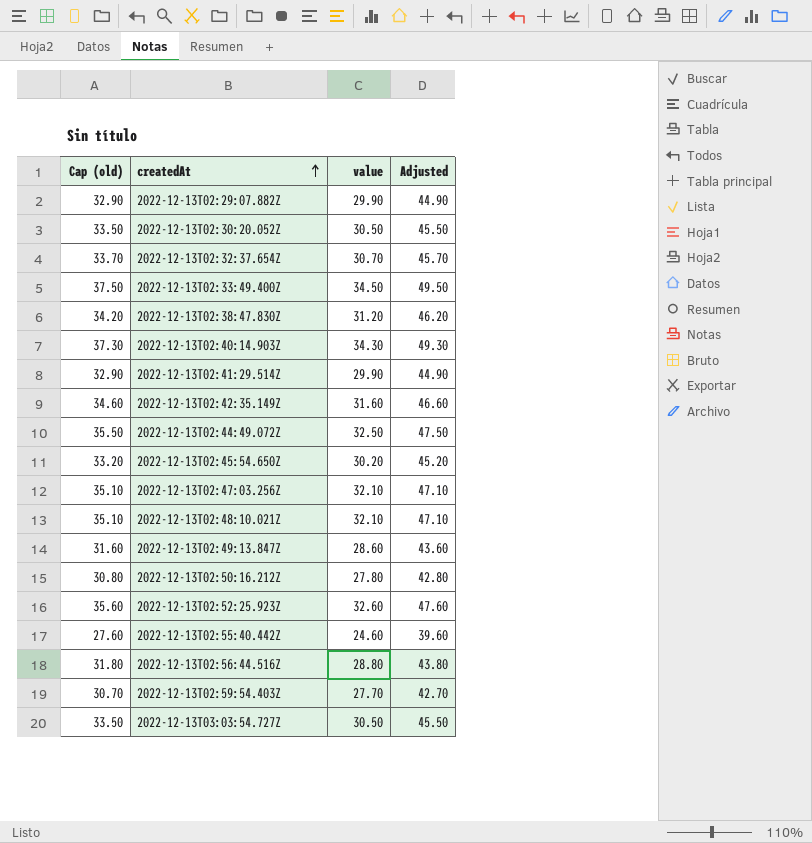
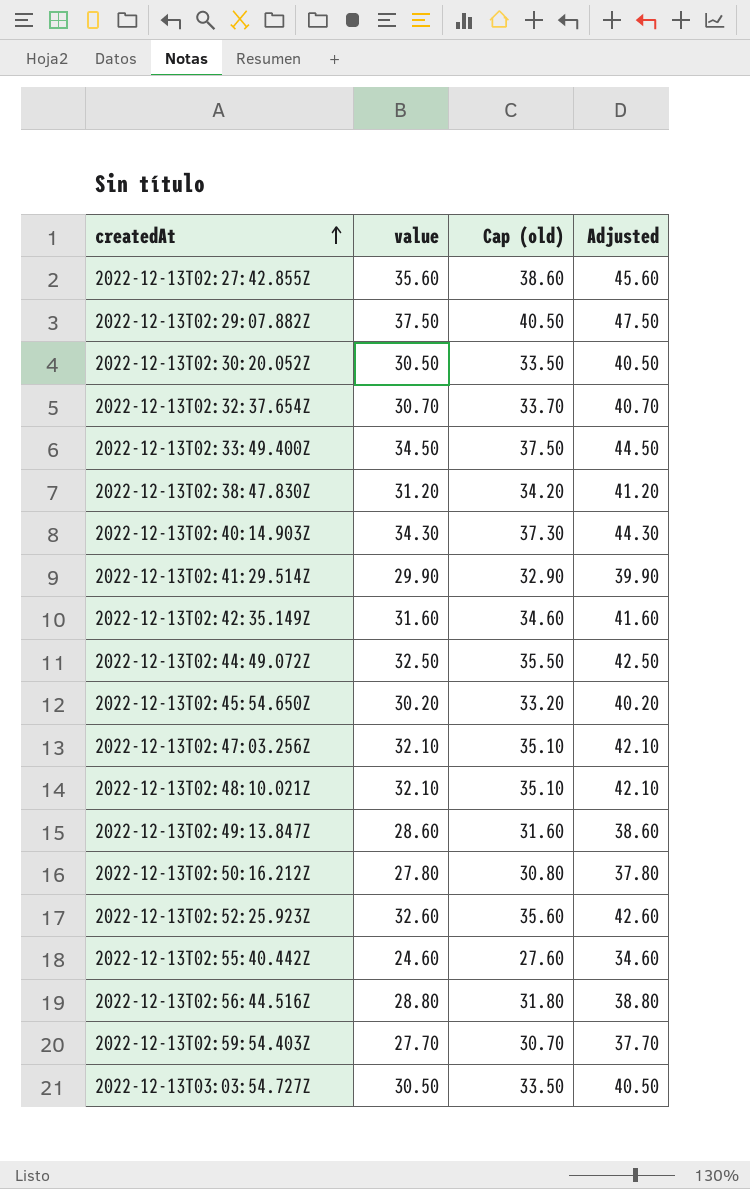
column Cap (old) | position: 1 -> 3
column Adjusted | formula: [value] + 15 -> [value] + 10
row 2022-12-13T02:27:42.855Z: none -> 35.60 | 38.60 | 45.60
2022-12-13T02:29:07.882Z | value: 29.90 -> 37.50
2022-12-13T02:29:07.882Z | Cap (old): 32.90 -> 40.50

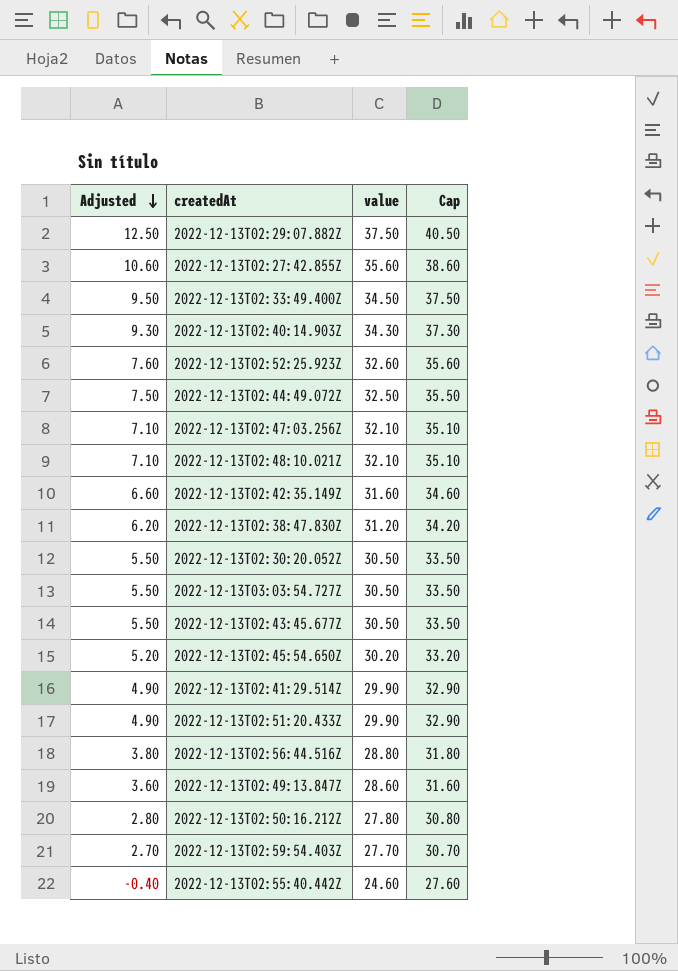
row order: createdAt ascending -> Adjusted descending
column Adjusted | formula: [value] + 10 -> [value] - 25
column Adjusted | position: 4 -> 1
column name: Cap (old) -> Cap
row 2022-12-13T02:32:37.654Z: 30.70 | 33.70 | 40.70 -> none
row 2022-12-13T02:43:45.677Z: none -> 5.50 | 30.50 | 33.50
row 2022-12-13T02:51:20.433Z: none -> 4.90 | 29.90 | 32.90

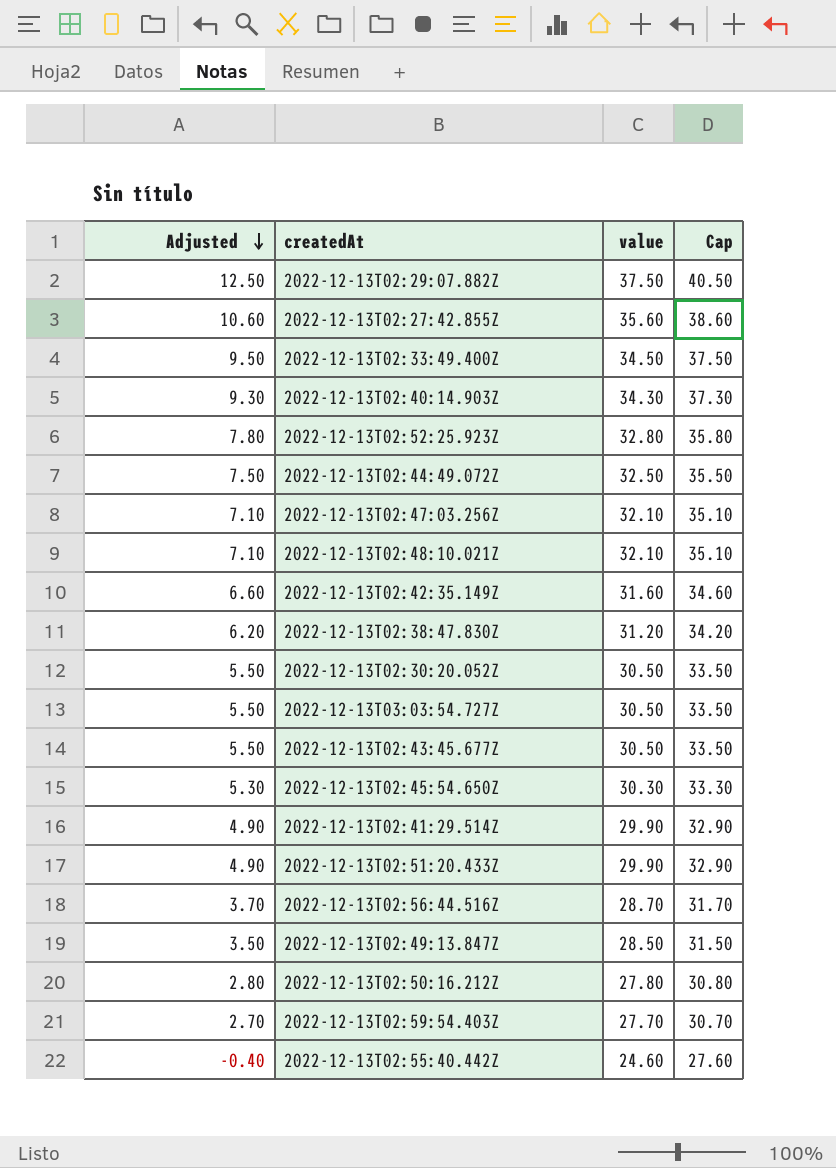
2022-12-13T02:52:25.923Z | Adjusted: 7.60 -> 7.80
2022-12-13T02:52:25.923Z | value: 32.60 -> 32.80
2022-12-13T02:52:25.923Z | Cap: 35.60 -> 35.80
2022-12-13T02:45:54.650Z | Adjusted: 5.20 -> 5.30
2022-12-13T02:45:54.650Z | value: 30.20 -> 30.30
2022-12-13T02:45:54.650Z | Cap: 33.20 -> 33.30
2022-12-13T02:56:44.516Z | Adjusted: 3.80 -> 3.70
2022-12-13T02:56:44.516Z | value: 28.80 -> 28.70
2022-12-13T02:56:44.516Z | Cap: 31.80 -> 31.70
2022-12-13T02:49:13.847Z | Adjusted: 3.60 -> 3.50
2022-12-13T02:49:13.847Z | value: 28.60 -> 28.50
2022-12-13T02:49:13.847Z | Cap: 31.60 -> 31.50

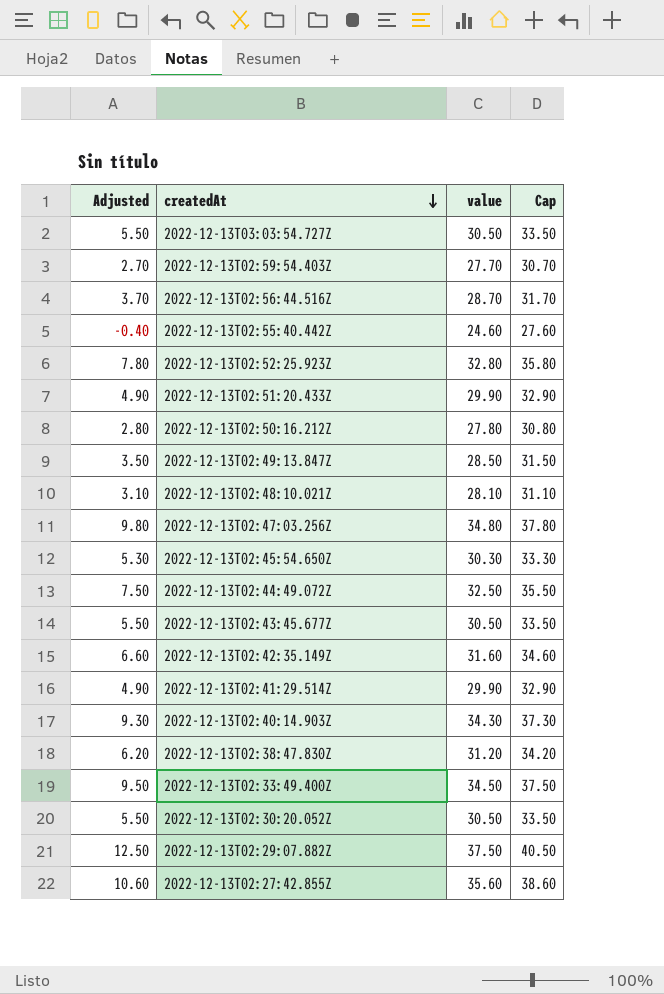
row order: Adjusted descending -> createdAt descending
2022-12-13T02:48:10.021Z | Adjusted: 7.10 -> 3.10
2022-12-13T02:48:10.021Z | value: 32.10 -> 28.10
2022-12-13T02:48:10.021Z | Cap: 35.10 -> 31.10
2022-12-13T02:47:03.256Z | Adjusted: 7.10 -> 9.80
2022-12-13T02:47:03.256Z | value: 32.10 -> 34.80
2022-12-13T02:47:03.256Z | Cap: 35.10 -> 37.80

